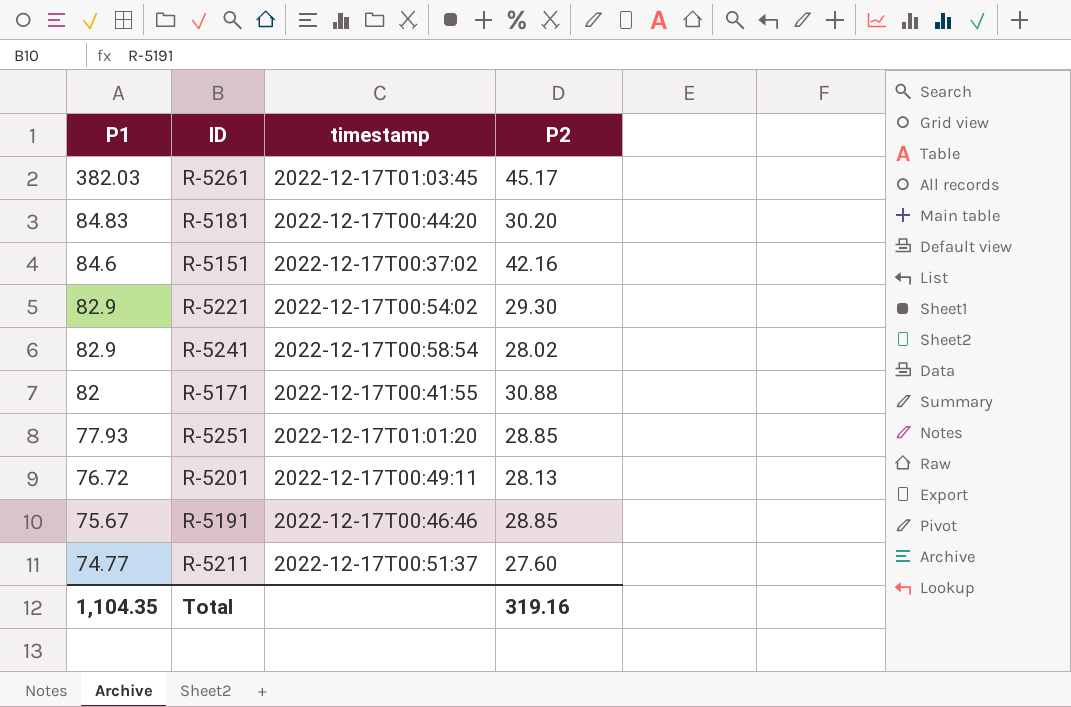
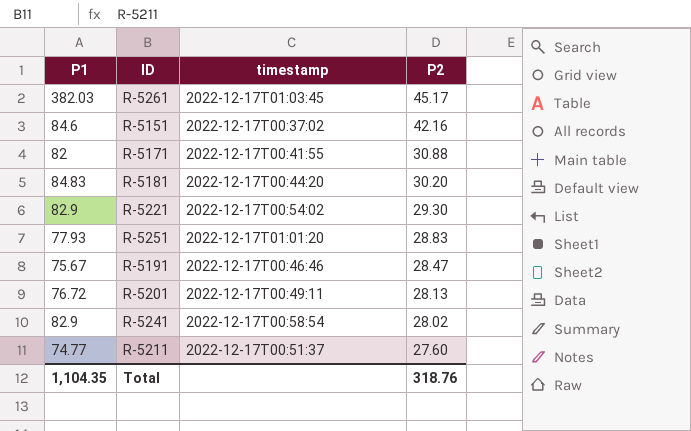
row order: P1 descending -> P2 descending
R-5251 | P2: 28.85 -> 28.83
R-5191 | P2: 28.85 -> 28.47
Total | P2: 319.16 -> 318.76

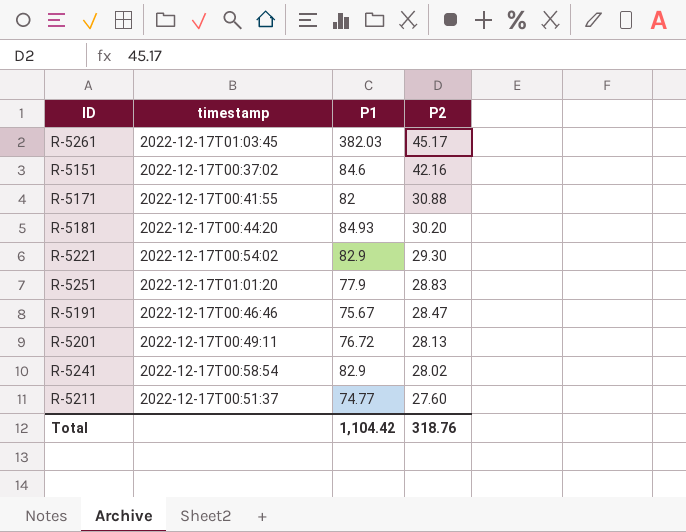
column P1 | position: 1 -> 3
R-5181 | P1: 84.83 -> 84.93
R-5251 | P1: 77.93 -> 77.9
Total | P1: 1,104.35 -> 1,104.42

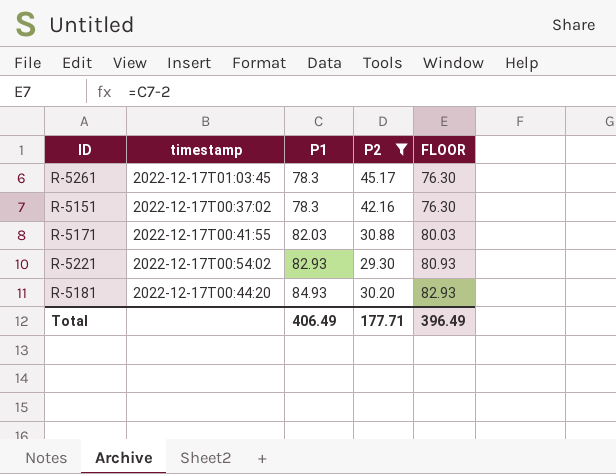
filter: none -> P2 >= 29.30
row order: P2 descending -> P1 ascending
column FLOOR | formula: none -> [P1] - 2
R-5261 | P1: 382.03 -> 78.3
R-5151 | P1: 84.6 -> 78.3
R-5171 | P1: 82 -> 82.03
R-5221 | P1: 82.9 -> 82.93
Total | P1: 1,104.42 -> 406.49
Total | P2: 318.76 -> 177.71

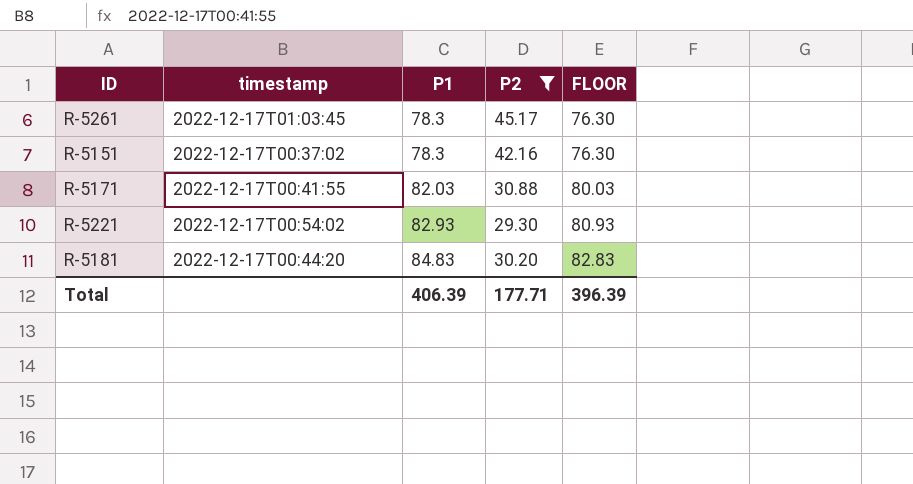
R-5181 | P1: 84.93 -> 84.83
R-5181 | FLOOR: 82.93 -> 82.83
Total | P1: 406.49 -> 406.39
Total | FLOOR: 396.49 -> 396.39

